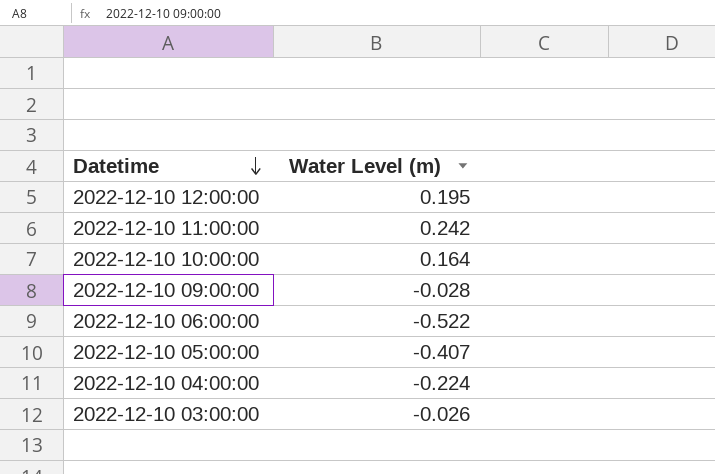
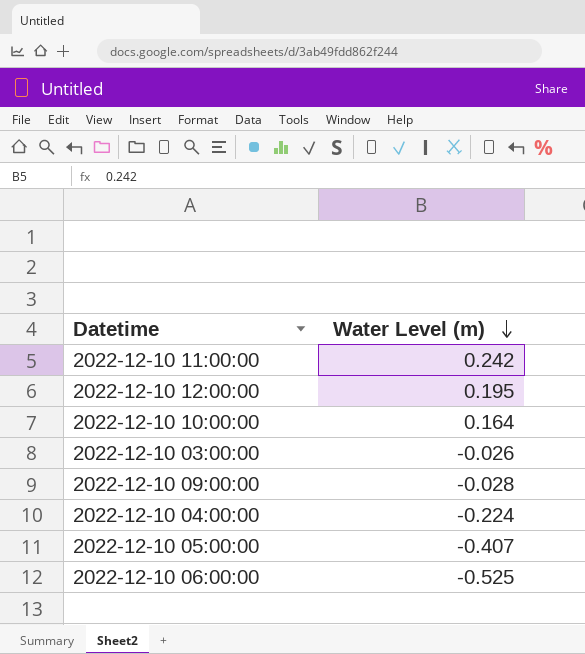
row order: Datetime descending -> Water Level (m) descending
2022-12-10 06:00:00 | Water Level (m): -0.522 -> -0.525

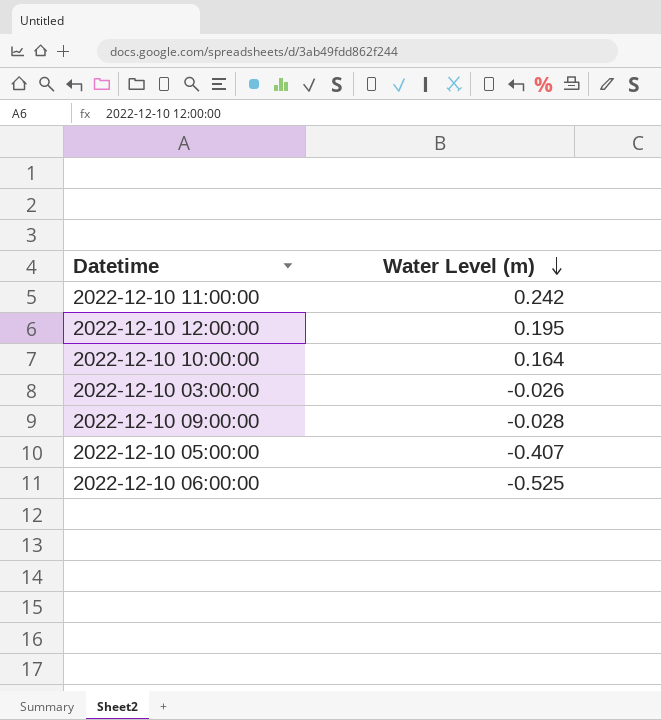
row 2022-12-10 04:00:00: -0.224 -> none

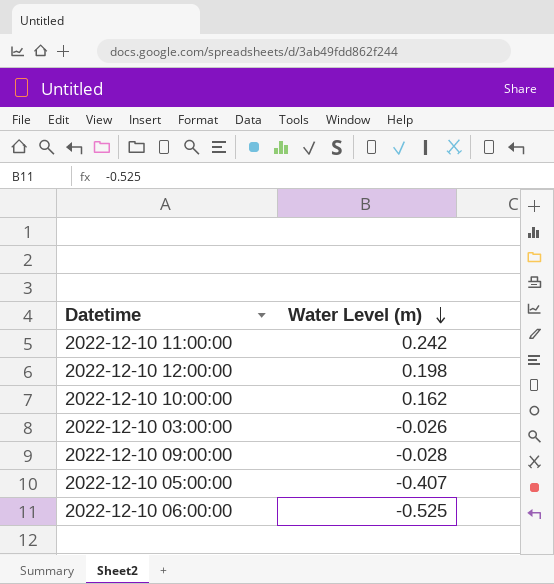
2022-12-10 12:00:00 | Water Level (m): 0.195 -> 0.198
2022-12-10 10:00:00 | Water Level (m): 0.164 -> 0.162

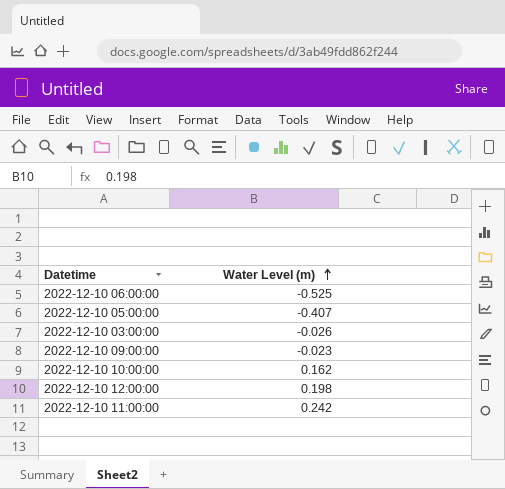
row order: Water Level (m) descending -> Water Level (m) ascending
2022-12-10 09:00:00 | Water Level (m): -0.028 -> -0.023

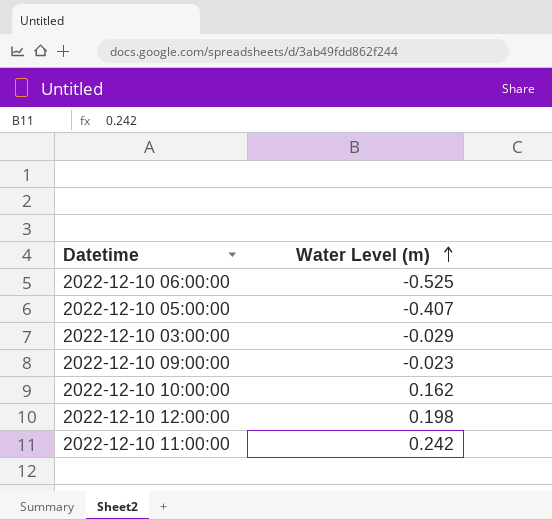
2022-12-10 03:00:00 | Water Level (m): -0.026 -> -0.029

